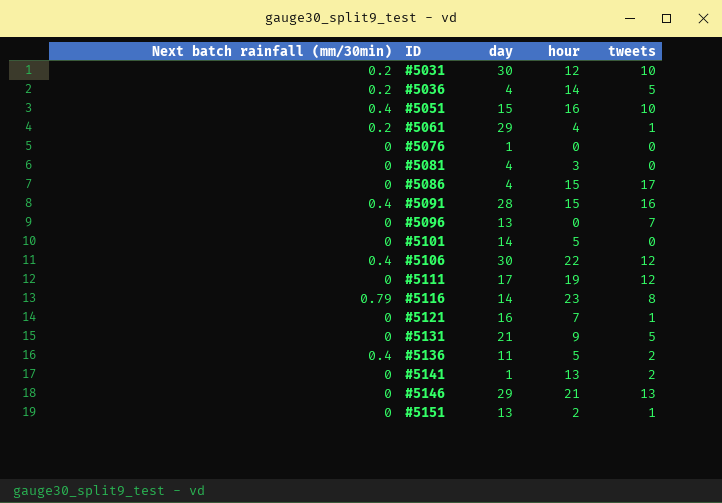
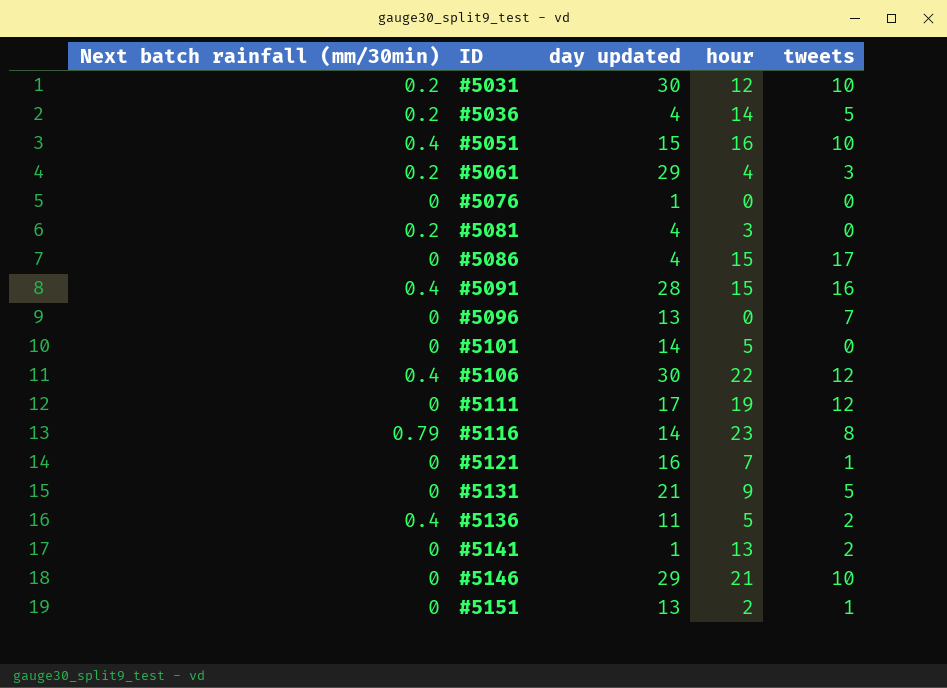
column name: day -> day updated
#5061 | tweets: 1 -> 3
#5081 | Next batch rainfall (mm/30min): 0 -> 0.2
#5146 | tweets: 13 -> 10

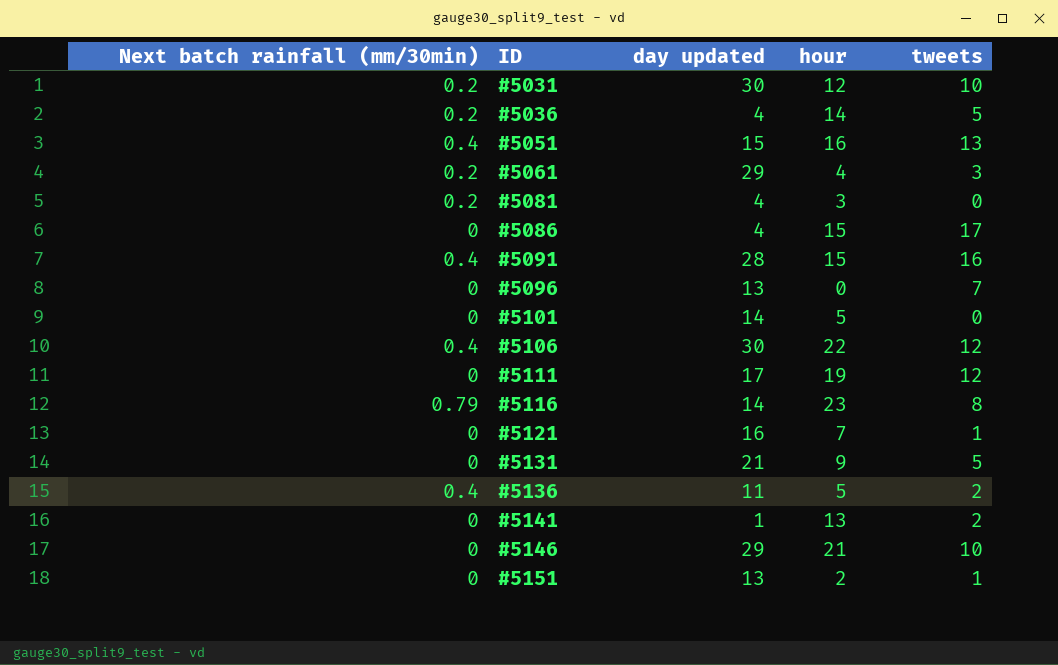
row #5076: 0 | 1 | 0 | 0 -> none
#5051 | tweets: 10 -> 13

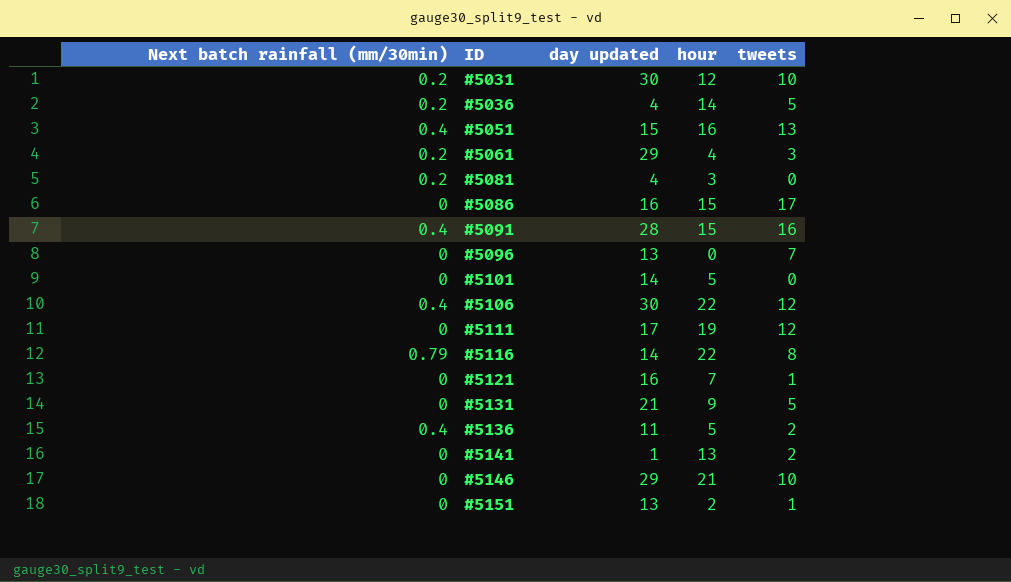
#5086 | day updated: 4 -> 16
#5116 | hour: 23 -> 22

